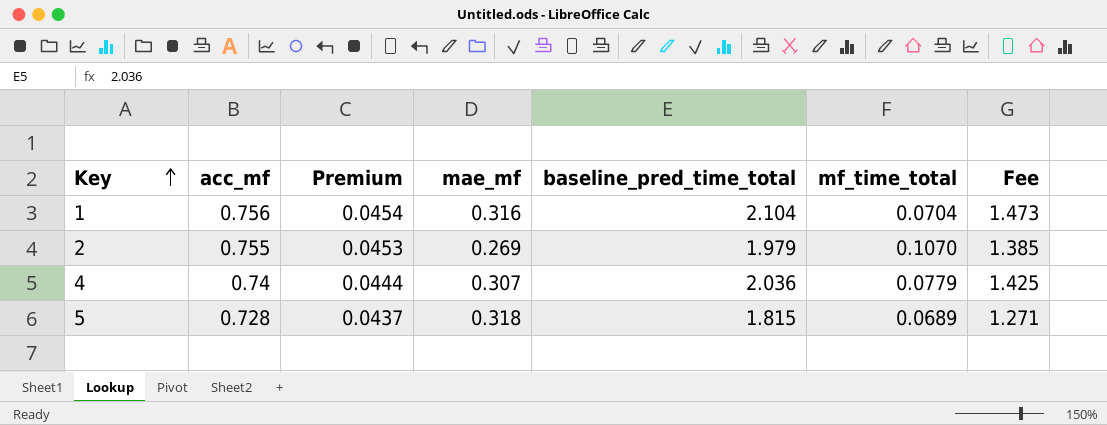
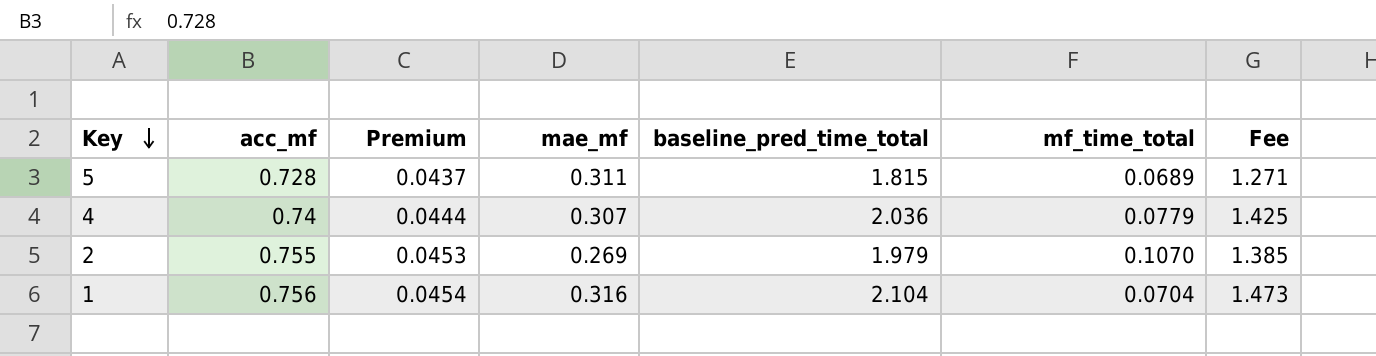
row order: Key ascending -> Key descending
5 | mae_mf: 0.318 -> 0.311

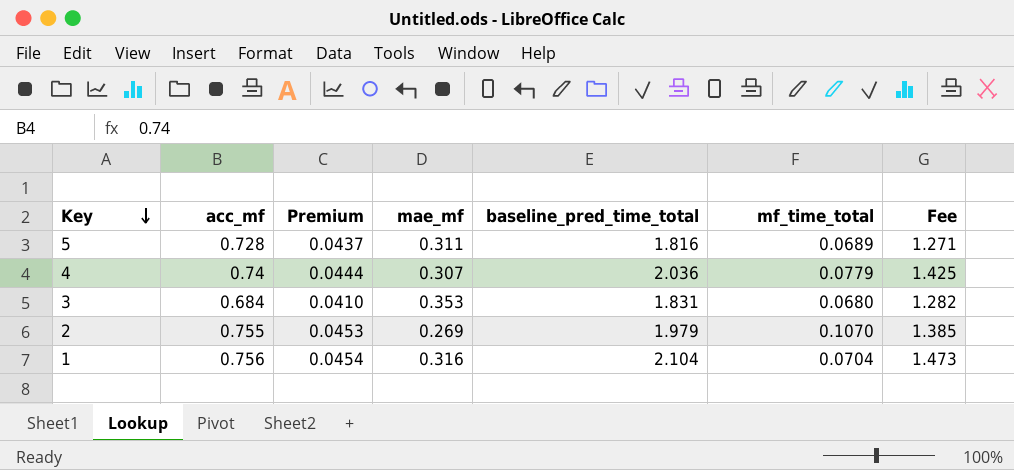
5 | baseline_pred_time_total: 1.815 -> 1.816
row 3: none -> 0.684 | 0.0410 | 0.353 | 1.831 | 0.0680 | 1.282

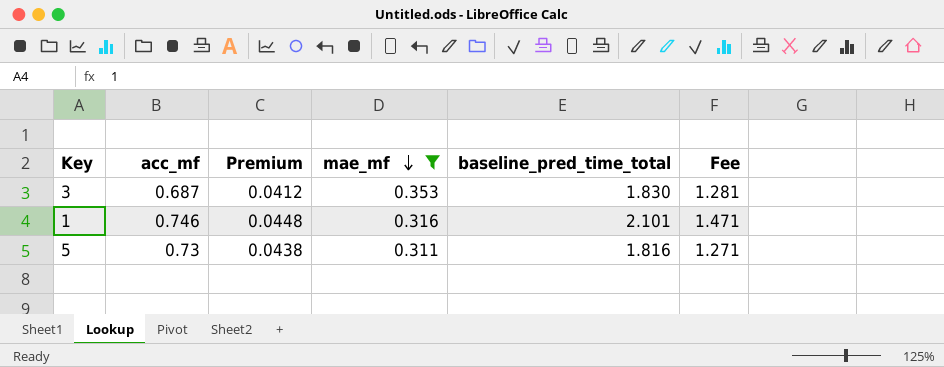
filter: none -> mae_mf >= 0.311
row order: Key descending -> mae_mf descending
column mf_time_total | position: 6 -> none
3 | acc_mf: 0.684 -> 0.687
3 | Premium: 0.0410 -> 0.0412
3 | baseline_pred_time_total: 1.831 -> 1.830
3 | Fee: 1.282 -> 1.281
1 | acc_mf: 0.756 -> 0.746
1 | Premium: 0.0454 -> 0.0448
1 | baseline_pred_time_total: 2.104 -> 2.101
1 | Fee: 1.473 -> 1.471
5 | acc_mf: 0.728 -> 0.73
5 | Premium: 0.0437 -> 0.0438

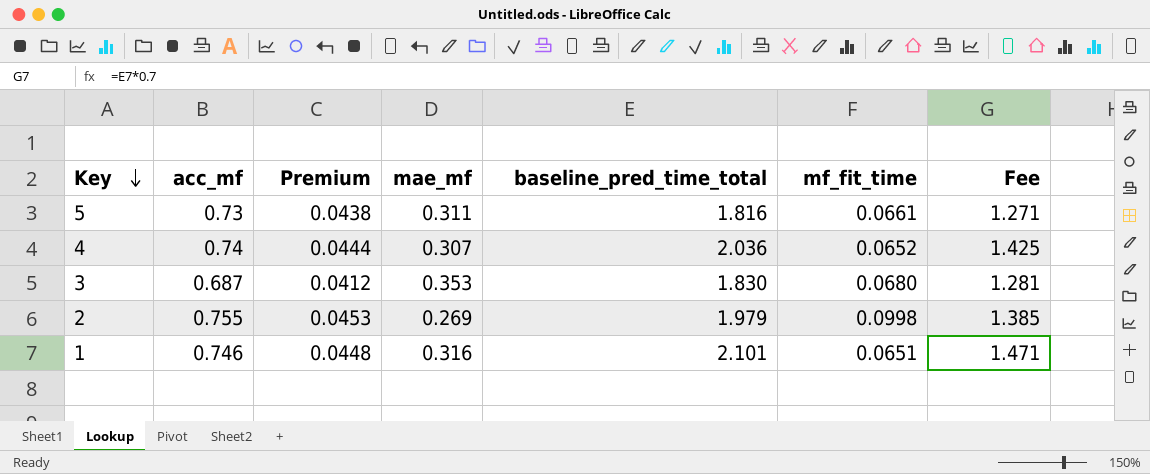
filter: mae_mf >= 0.311 -> none
row order: mae_mf descending -> Key descending
column mf_fit_time | position: none -> 6

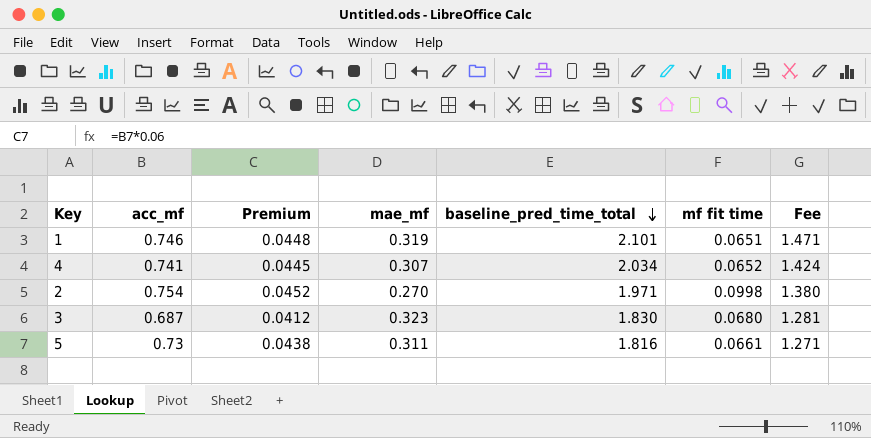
row order: Key descending -> baseline_pred_time_total descending
column name: mf_fit_time -> mf fit time
1 | mae_mf: 0.316 -> 0.319
4 | acc_mf: 0.74 -> 0.741
4 | Premium: 0.0444 -> 0.0445
4 | baseline_pred_time_total: 2.036 -> 2.034
4 | Fee: 1.425 -> 1.424
2 | acc_mf: 0.755 -> 0.754
2 | Premium: 0.0453 -> 0.0452
2 | mae_mf: 0.269 -> 0.270
2 | baseline_pred_time_total: 1.979 -> 1.971
2 | Fee: 1.385 -> 1.380
3 | mae_mf: 0.353 -> 0.323

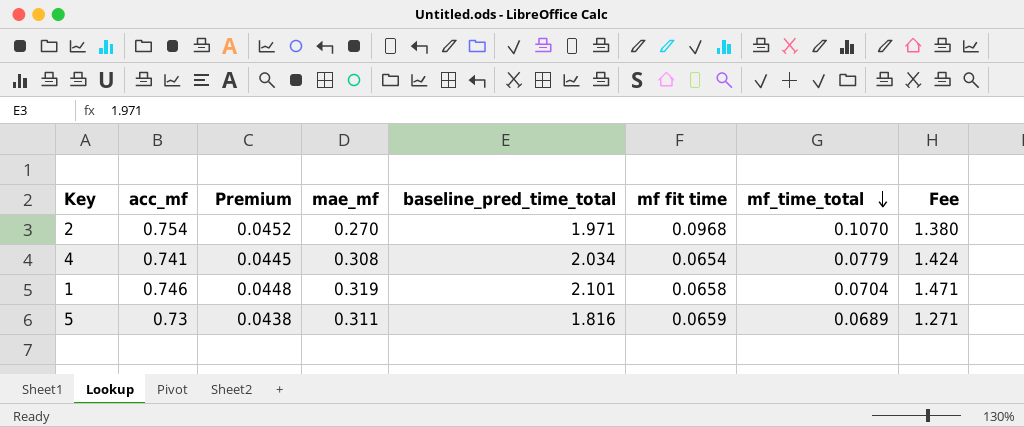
row order: baseline_pred_time_total descending -> mf_time_total descending
column mf_time_total | position: none -> 7
row 3: 0.687 | 0.0412 | 0.323 | 1.830 | 0.0680 | 1.281 -> none
2 | mf fit time: 0.0998 -> 0.0968
4 | mae_mf: 0.307 -> 0.308
4 | mf fit time: 0.0652 -> 0.0654
1 | mf fit time: 0.0651 -> 0.0658
5 | mf fit time: 0.0661 -> 0.0659

